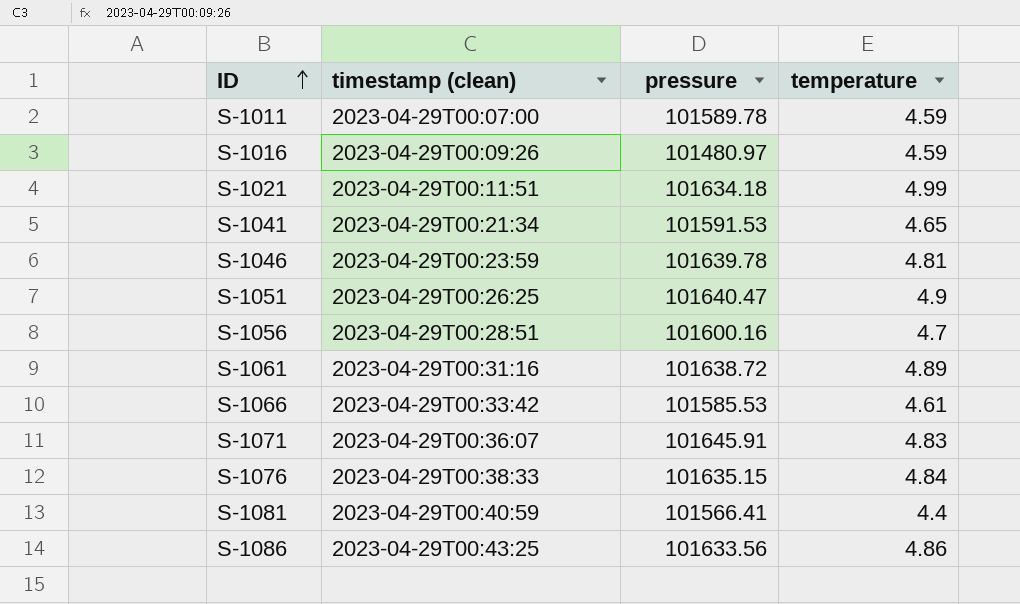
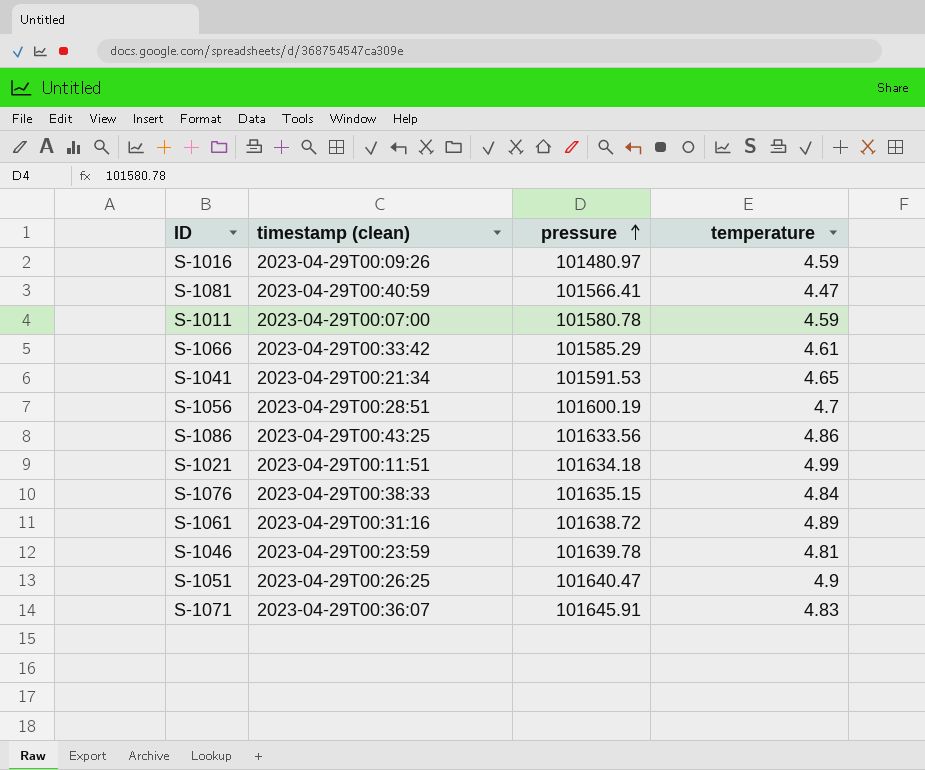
row order: ID ascending -> pressure ascending
S-1081 | temperature: 4.4 -> 4.47
S-1011 | pressure: 101589.78 -> 101580.78
S-1066 | pressure: 101585.53 -> 101585.29
S-1056 | pressure: 101600.16 -> 101600.19

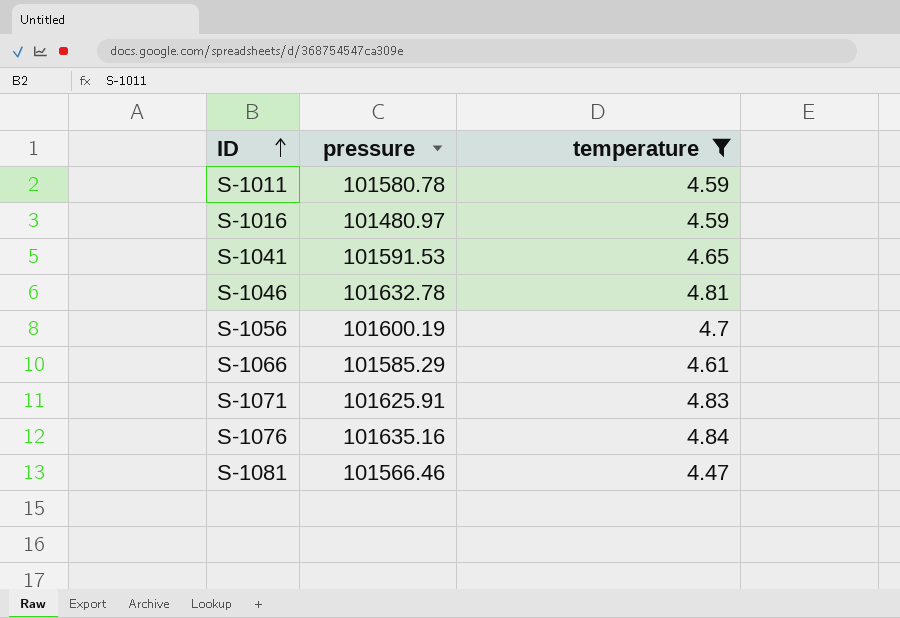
filter: none -> temperature <= 4.84
row order: pressure ascending -> ID ascending
column timestamp (clean) | position: 2 -> none
S-1046 | pressure: 101639.78 -> 101632.78
S-1071 | pressure: 101645.91 -> 101625.91
S-1076 | pressure: 101635.15 -> 101635.16
S-1081 | pressure: 101566.41 -> 101566.46

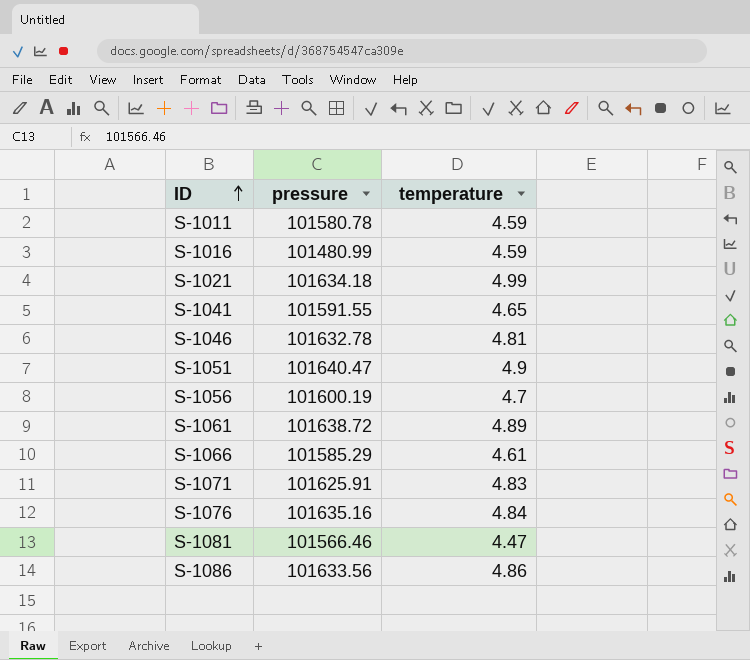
filter: temperature <= 4.84 -> none
S-1016 | pressure: 101480.97 -> 101480.99
S-1041 | pressure: 101591.53 -> 101591.55

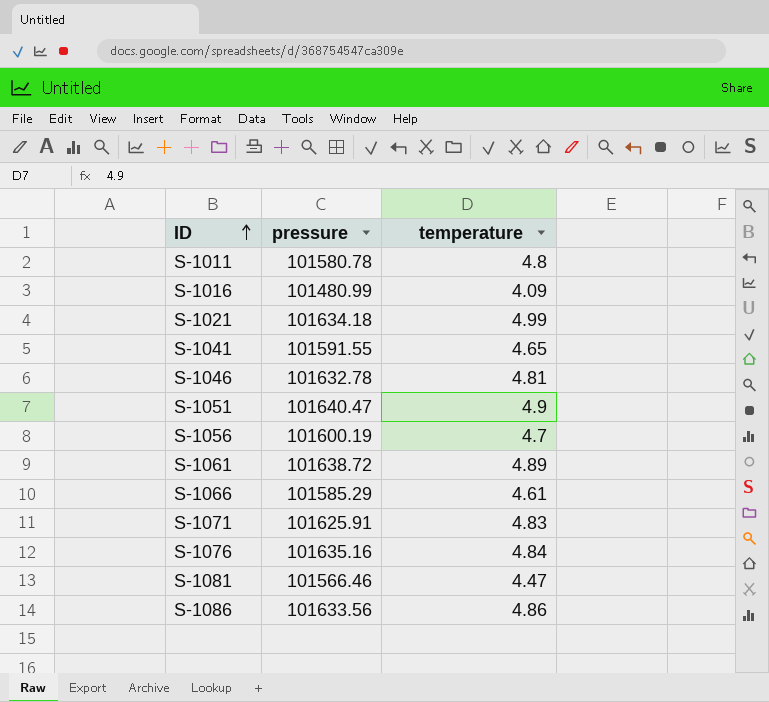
S-1011 | temperature: 4.59 -> 4.8
S-1016 | temperature: 4.59 -> 4.09

